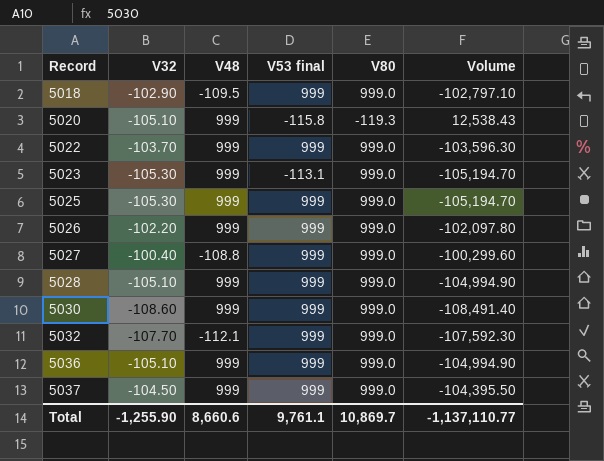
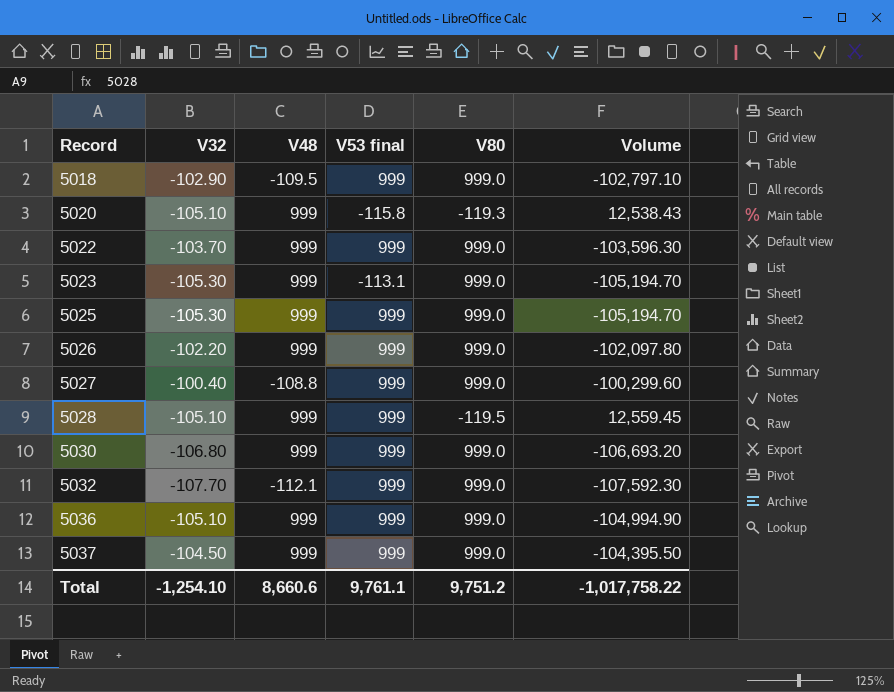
5028 | V80: 999.0 -> -119.5
5028 | Volume: -104,994.90 -> 12,559.45
5030 | V32: -108.60 -> -106.80
5030 | Volume: -108,491.40 -> -106,693.20
Total | V32: -1,255.90 -> -1,254.10
Total | V80: 10,869.7 -> 9,751.2
Total | Volume: -1,137,110.77 -> -1,017,758.22

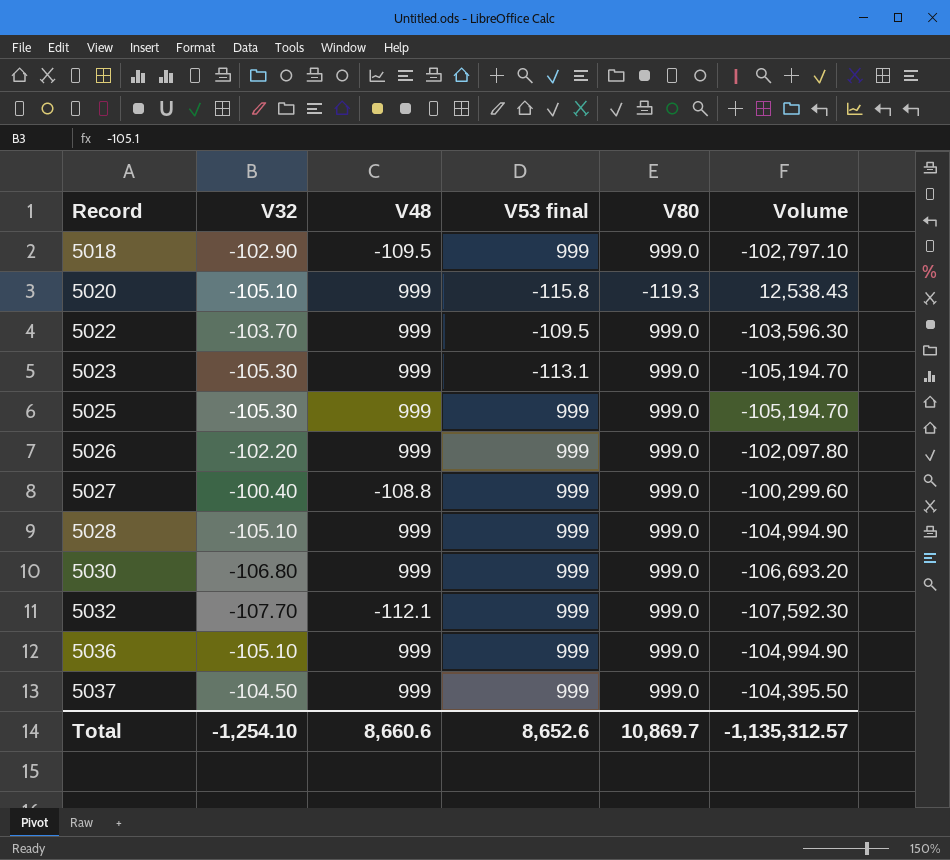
5022 | V53 final: 999 -> -109.5
5028 | V80: -119.5 -> 999.0
5028 | Volume: 12,559.45 -> -104,994.90
Total | V53 final: 9,761.1 -> 8,652.6
Total | V80: 9,751.2 -> 10,869.7
Total | Volume: -1,017,758.22 -> -1,135,312.57

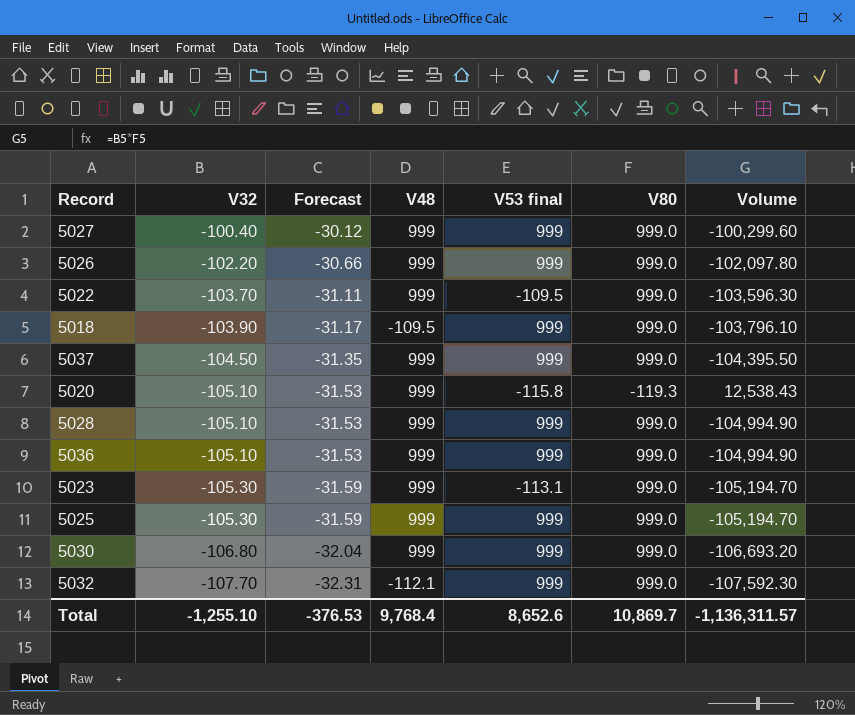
row order: Record ascending -> V32 descending
column Forecast | formula: none -> [V32] * 0.3
5027 | V48: -108.8 -> 999
5018 | V32: -102.90 -> -103.90
5018 | Volume: -102,797.10 -> -103,796.10
Total | V32: -1,254.10 -> -1,255.10
Total | V48: 8,660.6 -> 9,768.4
Total | Volume: -1,135,312.57 -> -1,136,311.57

